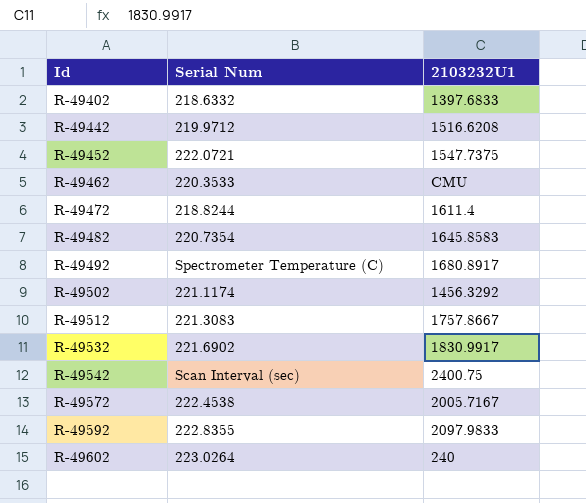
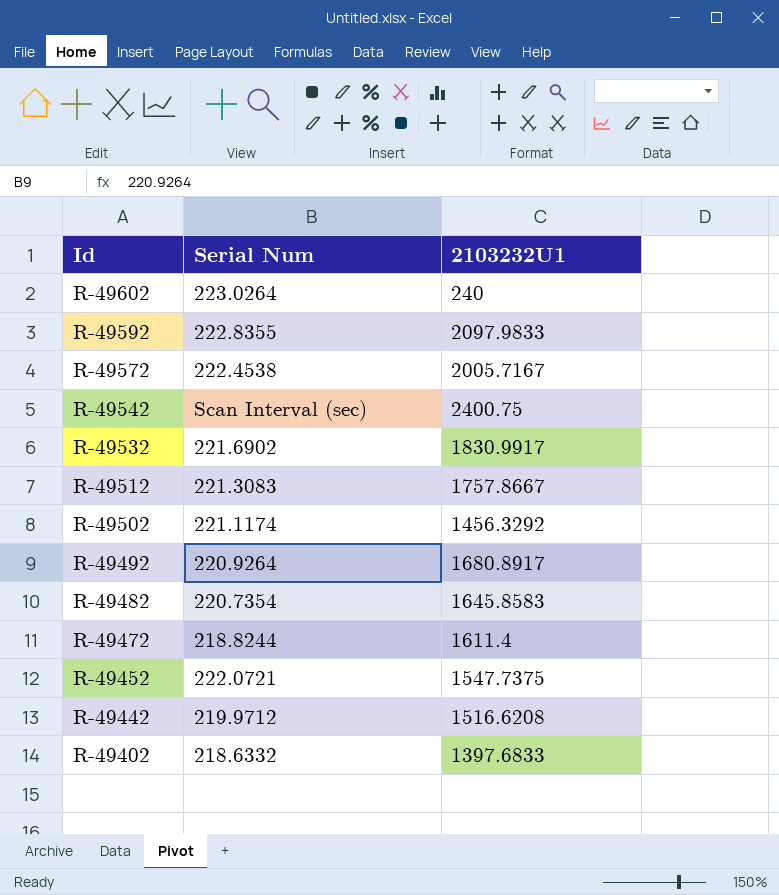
row order: Id ascending -> Id descending
row R-49462: 220.3533 | CMU -> none
R-49492 | Serial Num: Spectrometer Temperature (C) -> 220.9264

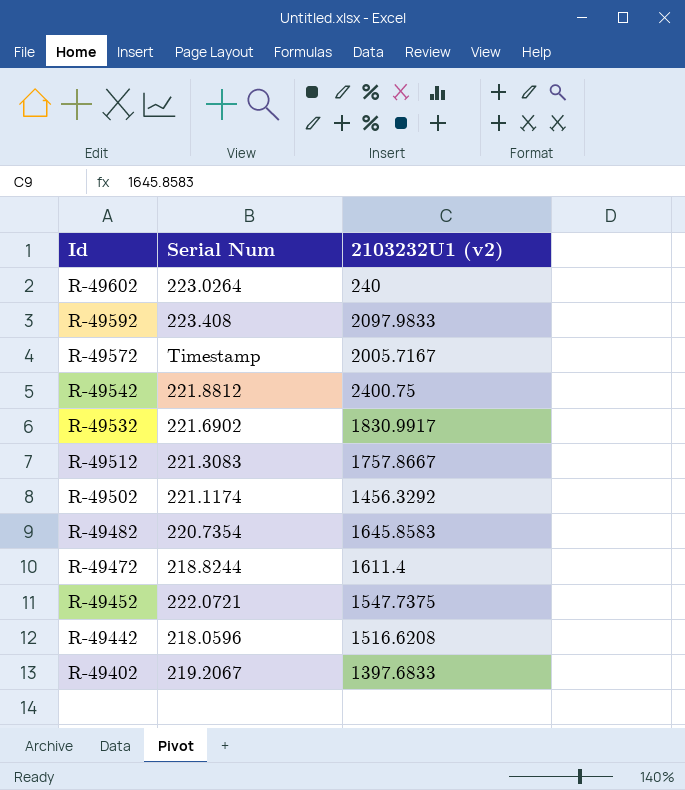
column name: 2103232U1 -> 2103232U1 (v2)
row R-49492: 220.9264 | 1680.8917 -> none
R-49592 | Serial Num: 222.8355 -> 223.408
R-49572 | Serial Num: 222.4538 -> Timestamp
R-49542 | Serial Num: Scan Interval (sec) -> 221.8812
R-49442 | Serial Num: 219.9712 -> 218.0596
R-49402 | Serial Num: 218.6332 -> 219.2067

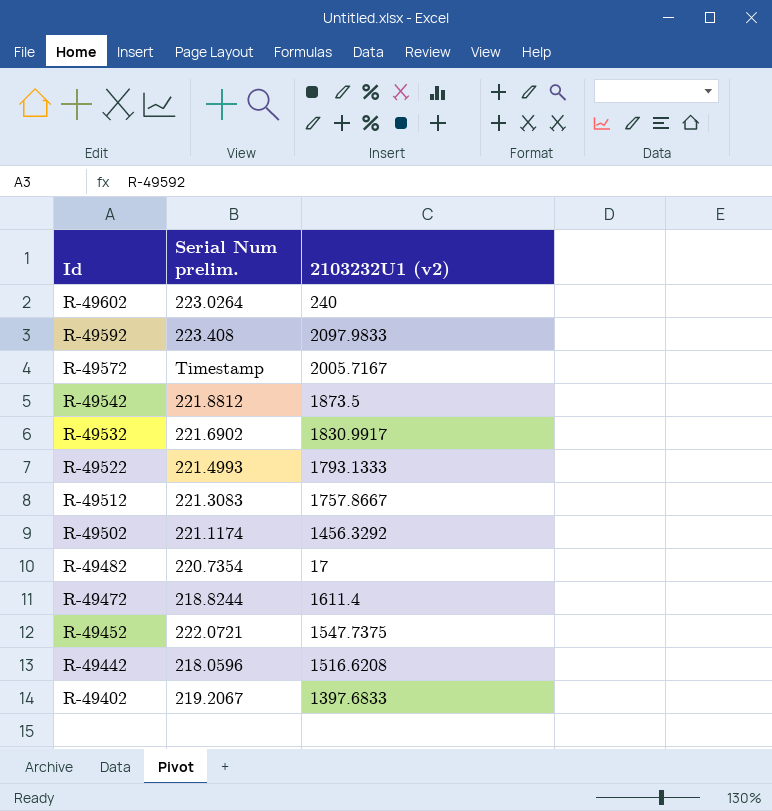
column name: Serial Num -> Serial Num prelim.
R-49542 | 2103232U1 (v2): 2400.75 -> 1873.5
row R-49522: none -> 221.4993 | 1793.1333
R-49482 | 2103232U1 (v2): 1645.8583 -> 17

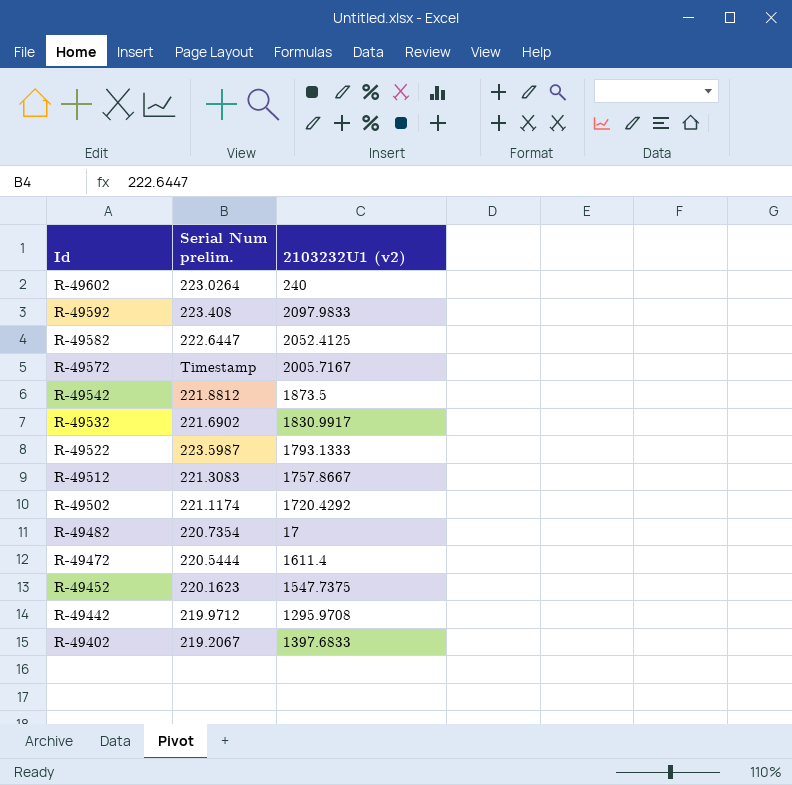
row R-49582: none -> 222.6447 | 2052.4125
R-49522 | Serial Num prelim.: 221.4993 -> 223.5987
R-49502 | 2103232U1 (v2): 1456.3292 -> 1720.4292
R-49472 | Serial Num prelim.: 218.8244 -> 220.5444
R-49452 | Serial Num prelim.: 222.0721 -> 220.1623
R-49442 | Serial Num prelim.: 218.0596 -> 219.9712
R-49442 | 2103232U1 (v2): 1516.6208 -> 1295.9708

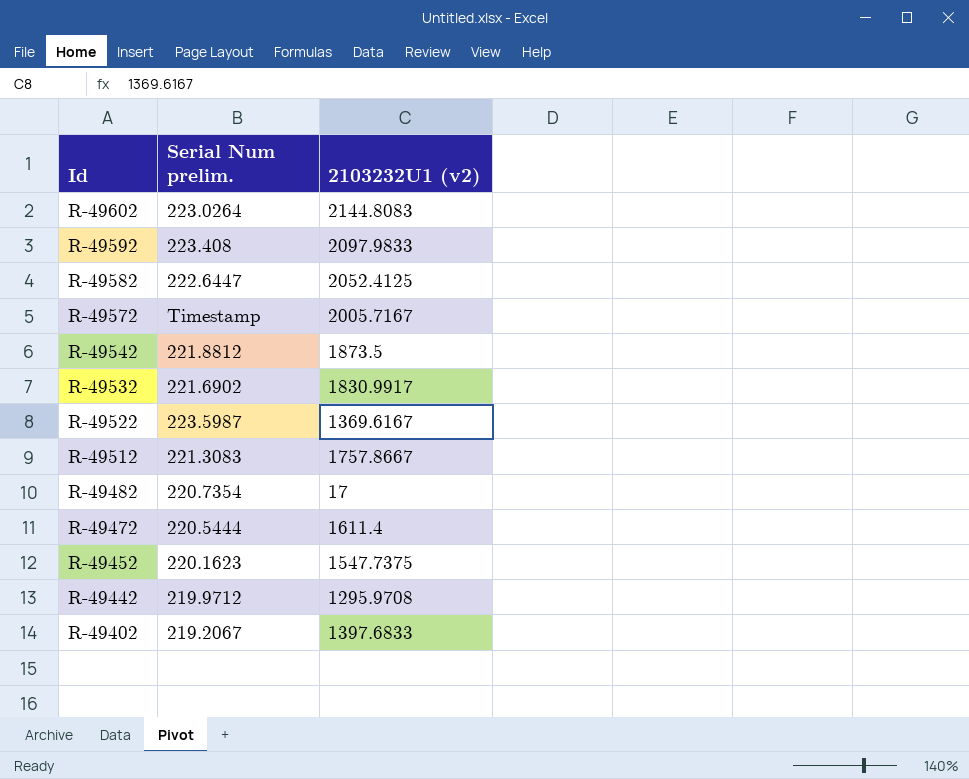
row R-49502: 221.1174 | 1720.4292 -> none
R-49602 | 2103232U1 (v2): 240 -> 2144.8083
R-49522 | 2103232U1 (v2): 1793.1333 -> 1369.6167

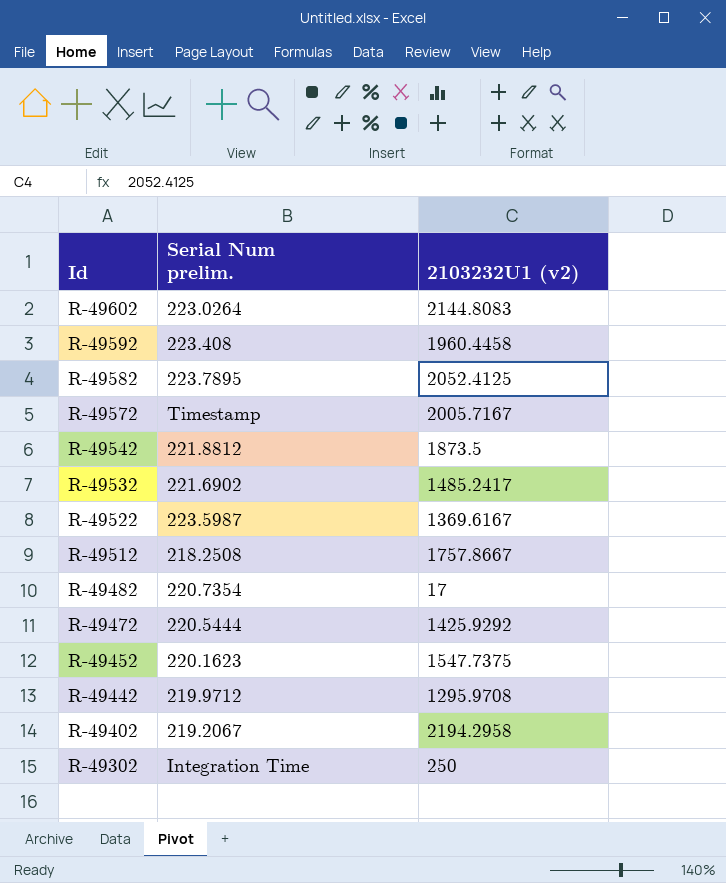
R-49592 | 2103232U1 (v2): 2097.9833 -> 1960.4458
R-49582 | Serial Num prelim.: 222.6447 -> 223.7895
R-49532 | 2103232U1 (v2): 1830.9917 -> 1485.2417
R-49512 | Serial Num prelim.: 221.3083 -> 218.2508
R-49472 | 2103232U1 (v2): 1611.4 -> 1425.9292
R-49402 | 2103232U1 (v2): 1397.6833 -> 2194.2958
row R-49302: none -> Integration Time | 250

